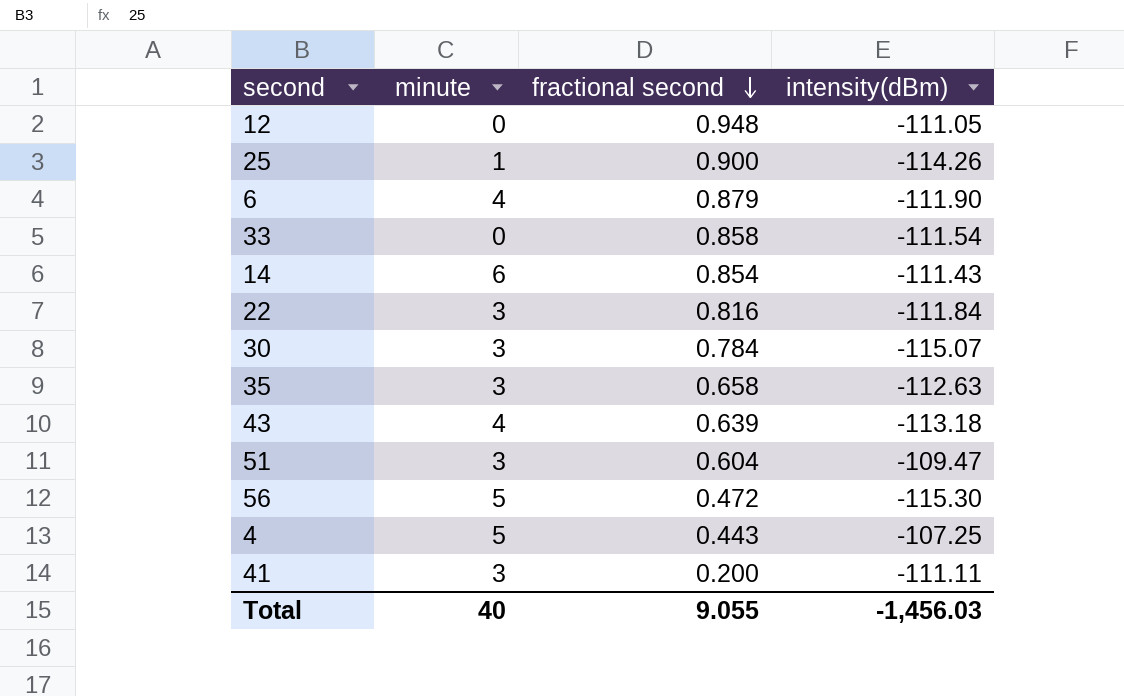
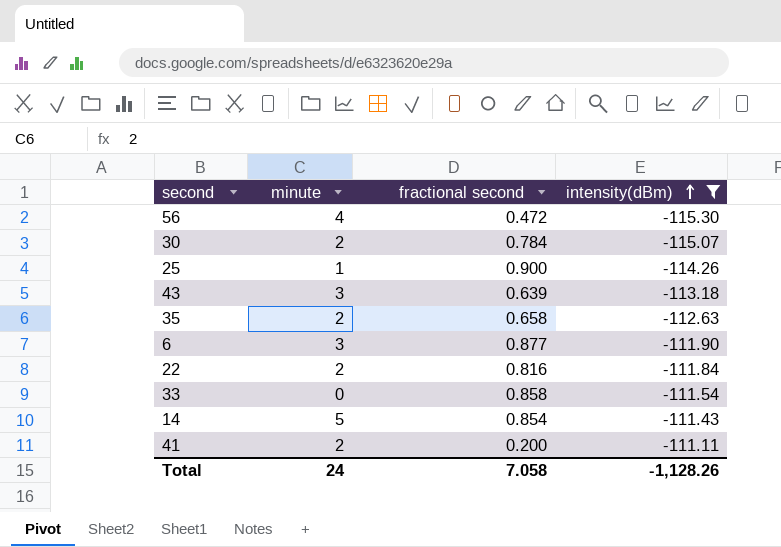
filter: none -> intensity(dBm) <= -111.11
row order: fractional second descending -> intensity(dBm) ascending
56 | minute: 5 -> 4
30 | minute: 3 -> 2
43 | minute: 4 -> 3
35 | minute: 3 -> 2
6 | minute: 4 -> 3
6 | fractional second: 0.879 -> 0.877
22 | minute: 3 -> 2
14 | minute: 6 -> 5
41 | minute: 3 -> 2
Total | minute: 40 -> 24
Total | fractional second: 9.055 -> 7.058
Total | intensity(dBm): -1,456.03 -> -1,128.26

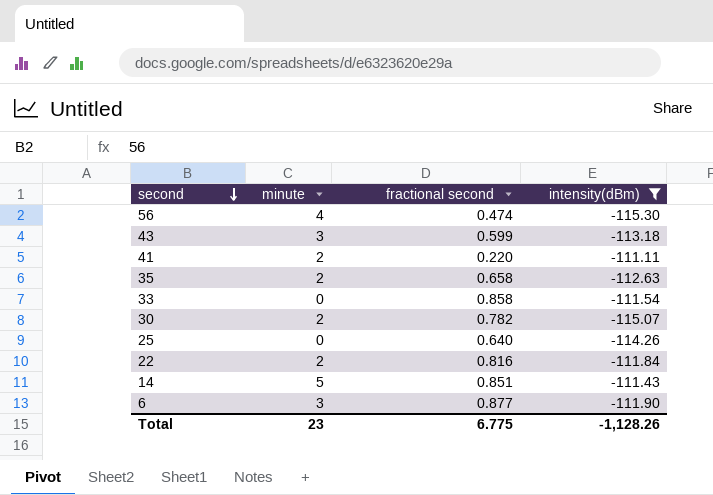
row order: intensity(dBm) ascending -> second descending
56 | fractional second: 0.472 -> 0.474
43 | fractional second: 0.639 -> 0.599
41 | fractional second: 0.200 -> 0.220
30 | fractional second: 0.784 -> 0.782
25 | minute: 1 -> 0
25 | fractional second: 0.900 -> 0.640
14 | fractional second: 0.854 -> 0.851
Total | minute: 24 -> 23
Total | fractional second: 7.058 -> 6.775

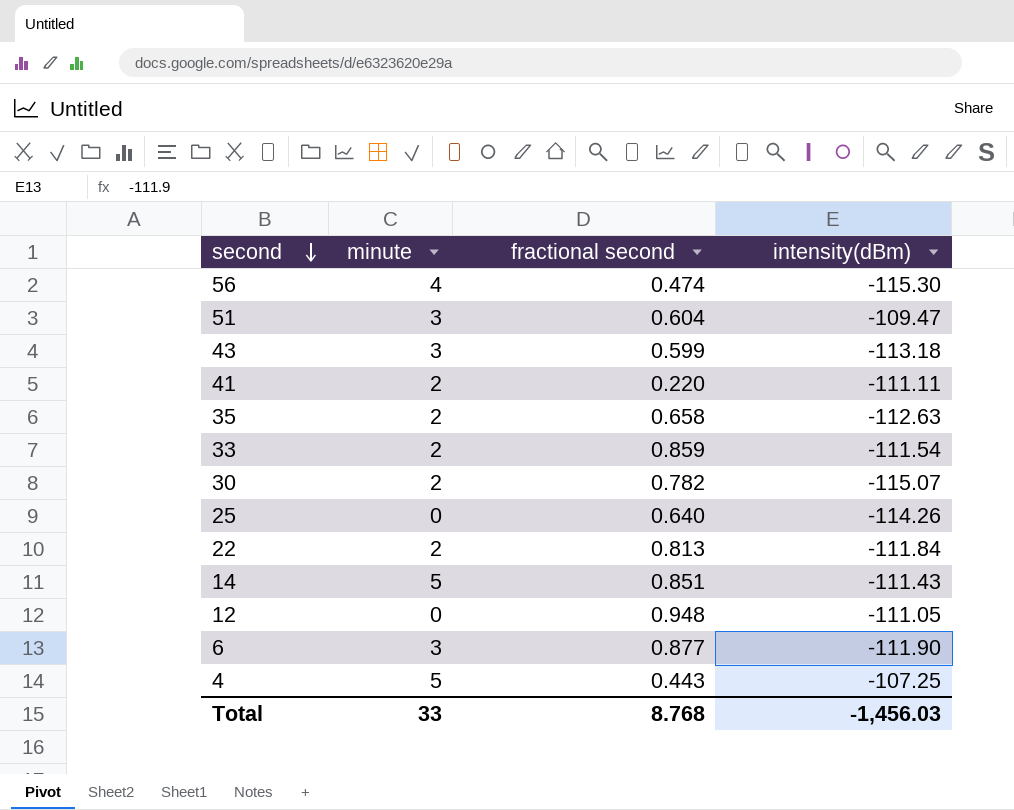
filter: intensity(dBm) <= -111.11 -> none
33 | minute: 0 -> 2
33 | fractional second: 0.858 -> 0.859
22 | fractional second: 0.816 -> 0.813
Total | minute: 23 -> 33
Total | fractional second: 6.775 -> 8.768
Total | intensity(dBm): -1,128.26 -> -1,456.03

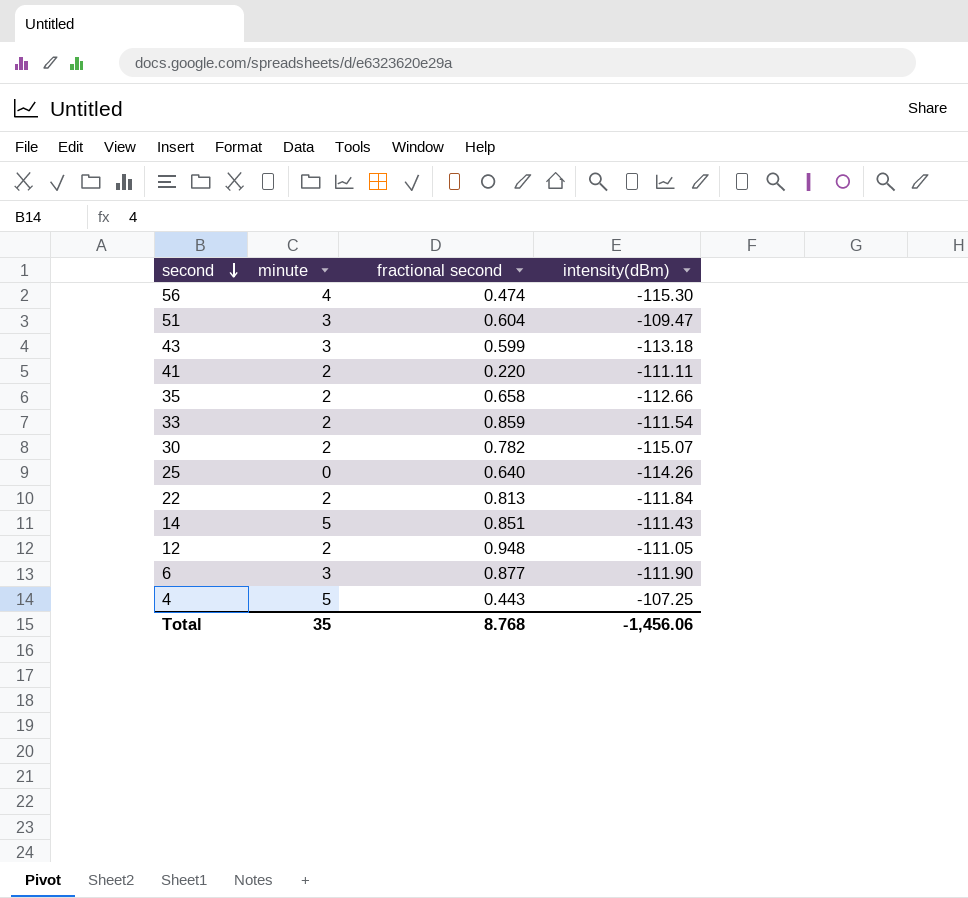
35 | intensity(dBm): -112.63 -> -112.66
12 | minute: 0 -> 2
Total | minute: 33 -> 35
Total | intensity(dBm): -1,456.03 -> -1,456.06

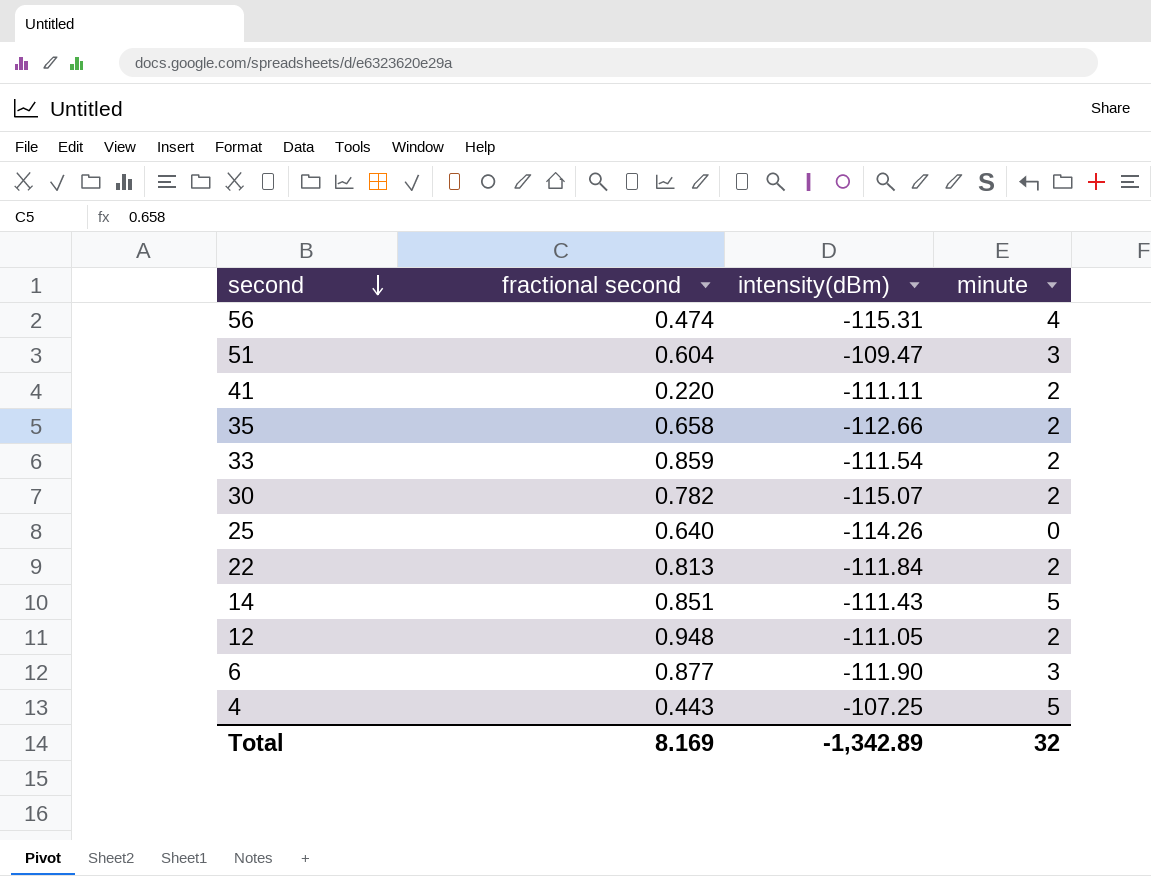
column minute | position: 2 -> 4
row 43: 3 | 0.599 | -113.18 -> none
56 | intensity(dBm): -115.30 -> -115.31
Total | fractional second: 8.768 -> 8.169
Total | intensity(dBm): -1,456.06 -> -1,342.89
Total | minute: 35 -> 32

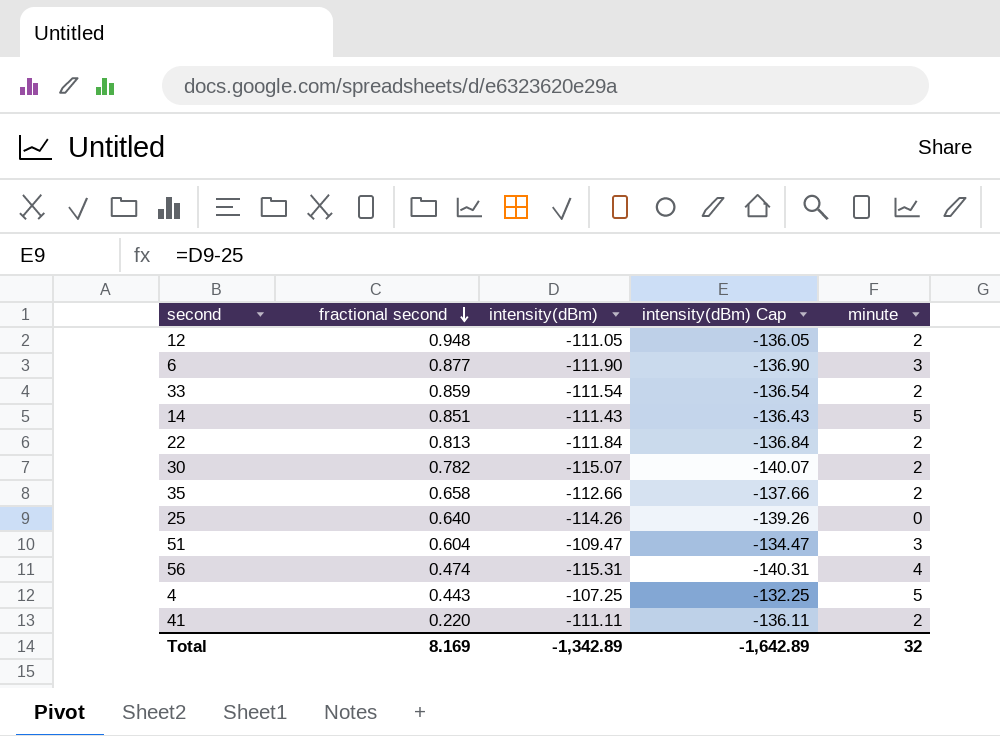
row order: second descending -> fractional second descending
column intensity(dBm) Cap | formula: none -> [intensity(dBm)] - 25

